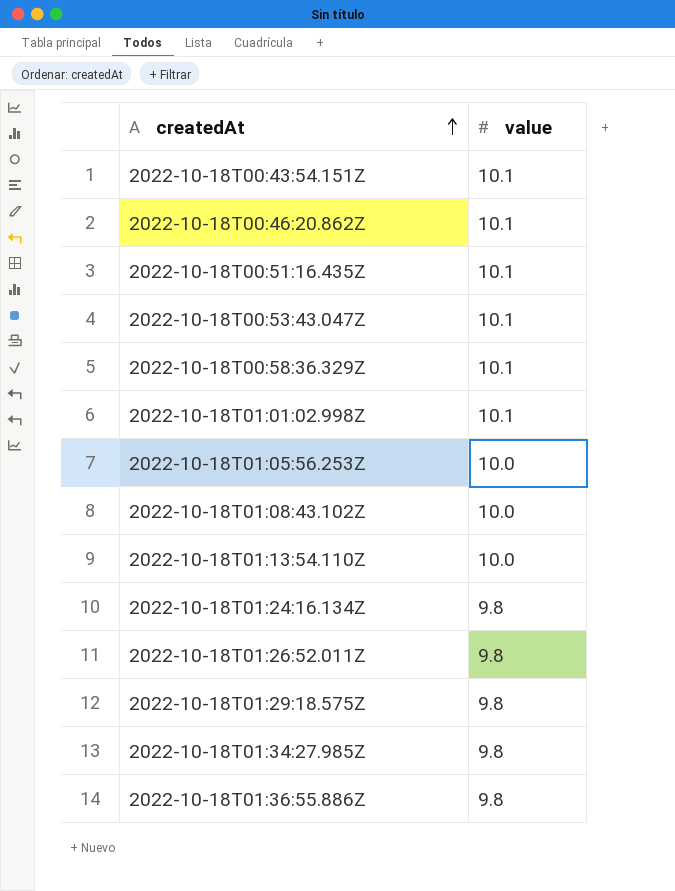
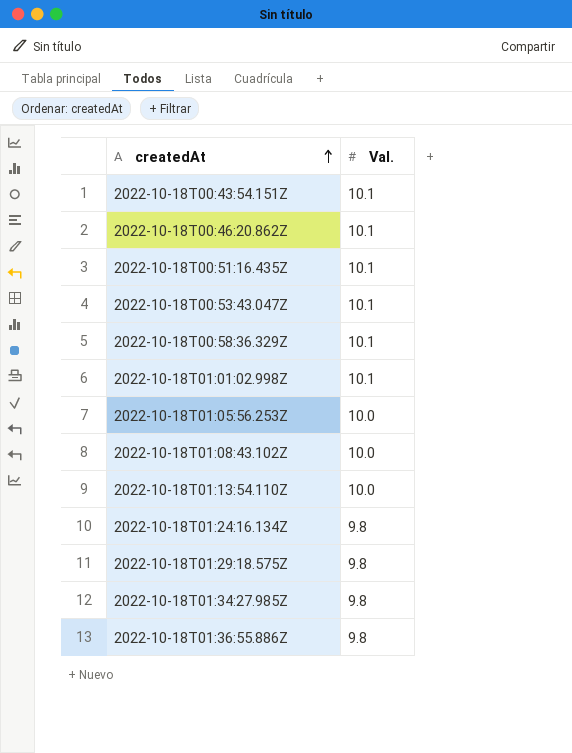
column name: value -> Val.
row 2022-10-18T01:26:52.011Z: 9.8 -> none

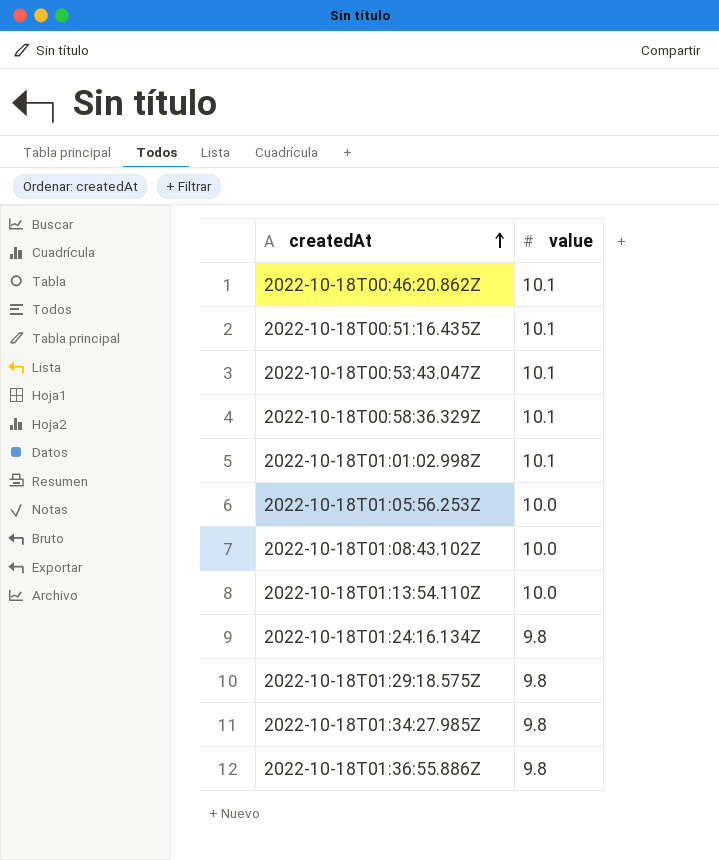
column name: Val. -> value
row 2022-10-18T00:43:54.151Z: 10.1 -> none

